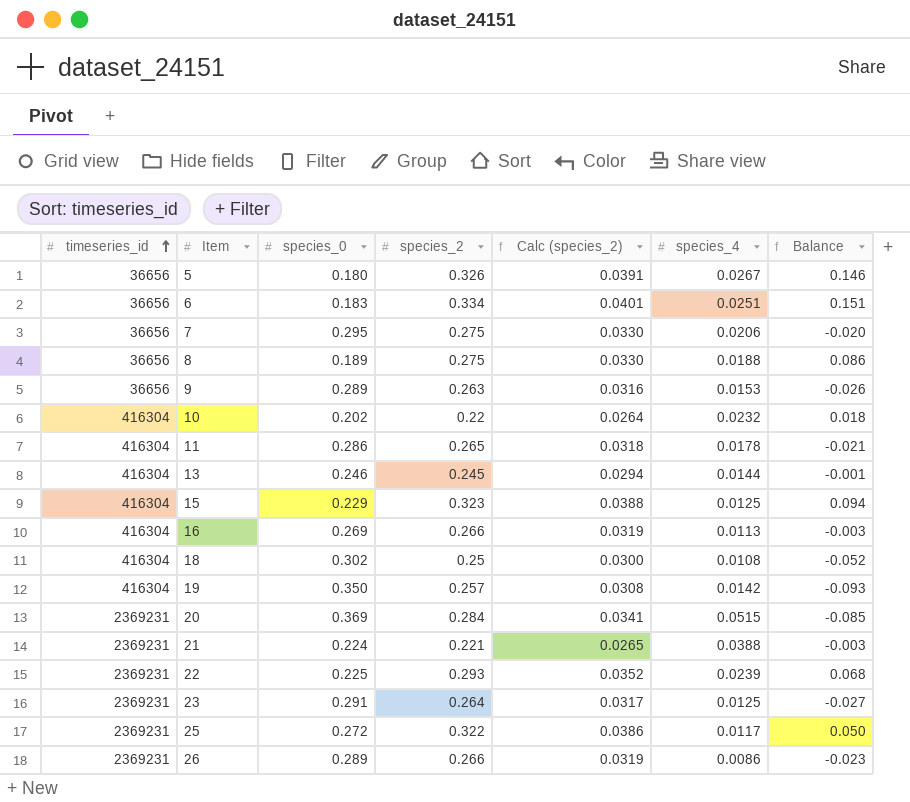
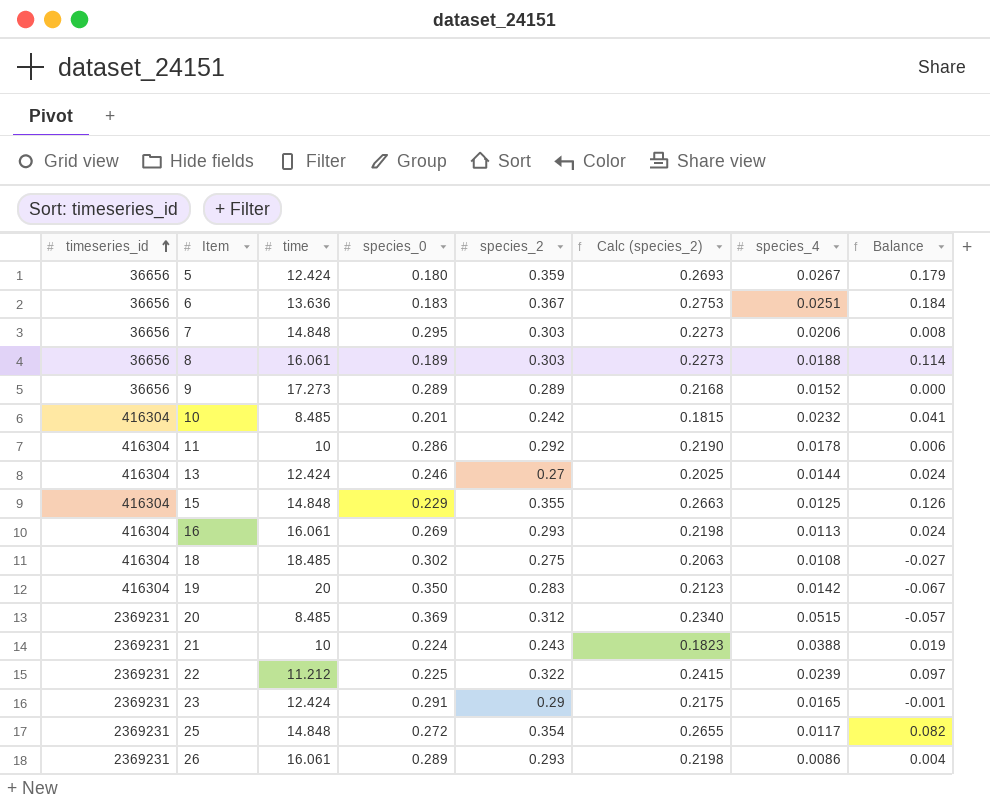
column time | position: none -> 3
column Calc (species_2) | formula: [species_2] * 0.12 -> [species_2] * 0.75
5 | species_2: 0.326 -> 0.359
5 | Balance: 0.146 -> 0.179
6 | species_2: 0.334 -> 0.367
6 | Balance: 0.151 -> 0.184
7 | species_2: 0.275 -> 0.303
7 | Balance: -0.020 -> 0.008
8 | species_2: 0.275 -> 0.303
8 | Balance: 0.086 -> 0.114
9 | species_2: 0.263 -> 0.289
9 | species_4: 0.0153 -> 0.0152
9 | Balance: -0.026 -> 0.000
10 | species_0: 0.202 -> 0.201
10 | species_2: 0.22 -> 0.242
10 | Balance: 0.018 -> 0.041
11 | species_2: 0.265 -> 0.292
11 | Balance: -0.021 -> 0.006
13 | species_2: 0.245 -> 0.27
13 | Balance: -0.001 -> 0.024
15 | species_2: 0.323 -> 0.355
15 | Balance: 0.094 -> 0.126
16 | species_2: 0.266 -> 0.293
16 | Balance: -0.003 -> 0.024
18 | species_2: 0.25 -> 0.275
18 | Balance: -0.052 -> -0.027
19 | species_2: 0.257 -> 0.283
19 | Balance: -0.093 -> -0.067
20 | species_2: 0.284 -> 0.312
20 | Balance: -0.085 -> -0.057
21 | species_2: 0.221 -> 0.243
21 | Balance: -0.003 -> 0.019
22 | species_2: 0.293 -> 0.322
22 | Balance: 0.068 -> 0.097
23 | species_2: 0.264 -> 0.29
23 | species_4: 0.0125 -> 0.0165
23 | Balance: -0.027 -> -0.001
25 | species_2: 0.322 -> 0.354
25 | Balance: 0.050 -> 0.082
26 | species_2: 0.266 -> 0.293
26 | Balance: -0.023 -> 0.004

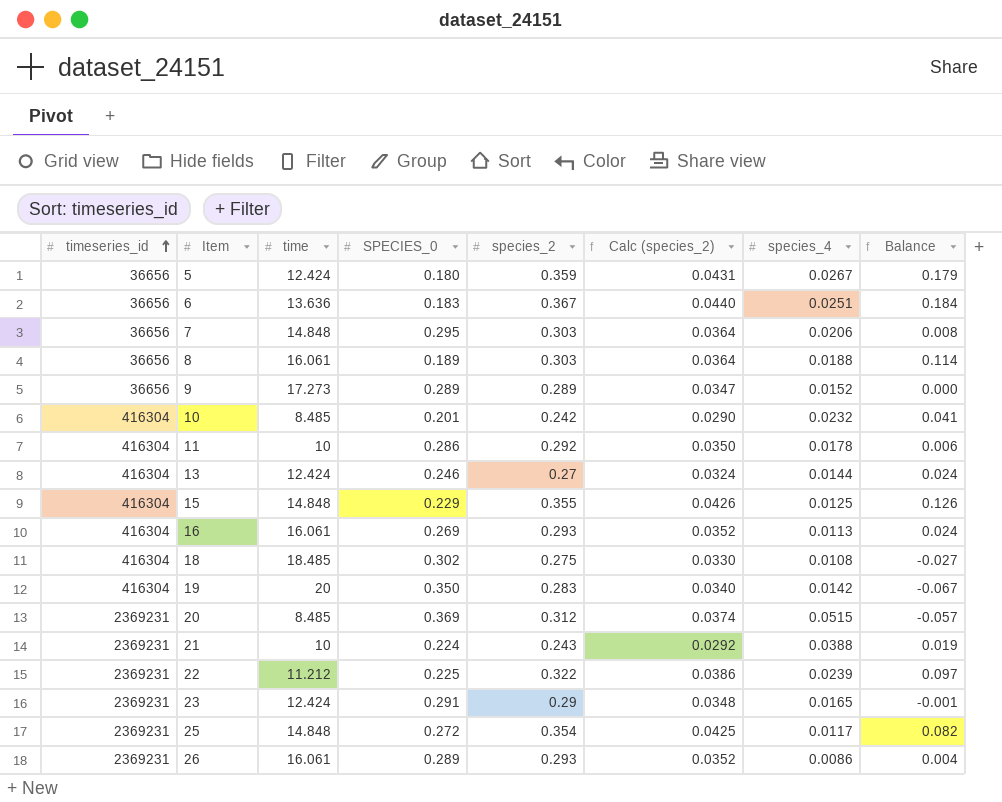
column name: species_0 -> SPECIES_0
column Calc (species_2) | formula: [species_2] * 0.75 -> [species_2] * 0.12

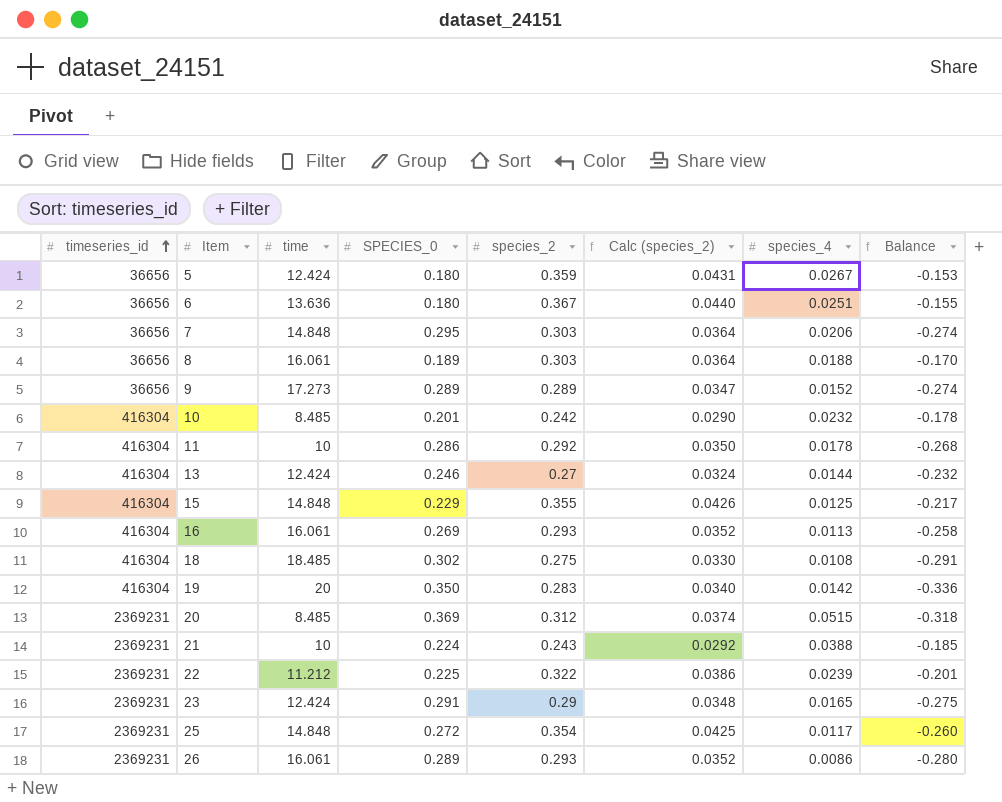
column Balance | formula: [species_2] - [SPECIES_0] -> [species_4] - [SPECIES_0]
6 | SPECIES_0: 0.183 -> 0.180

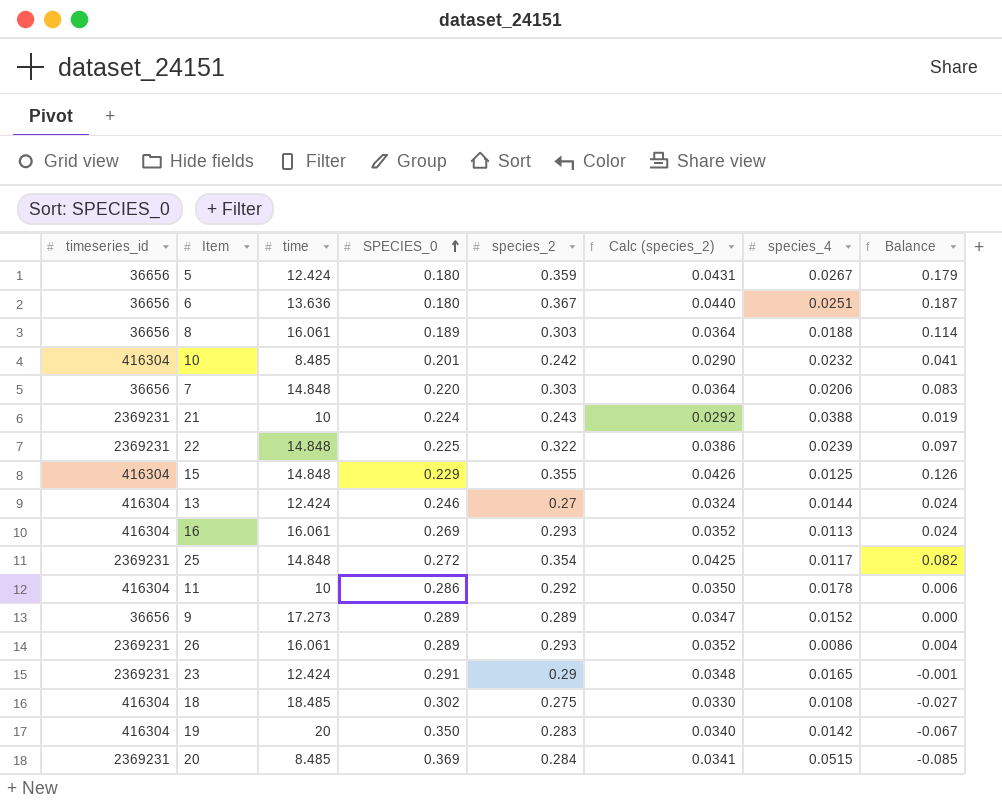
row order: timeseries_id ascending -> SPECIES_0 ascending
column Balance | formula: [species_4] - [SPECIES_0] -> [species_2] - [SPECIES_0]
7 | SPECIES_0: 0.295 -> 0.220
22 | time: 11.212 -> 14.848
20 | species_2: 0.312 -> 0.284
20 | Calc (species_2): 0.0374 -> 0.0341

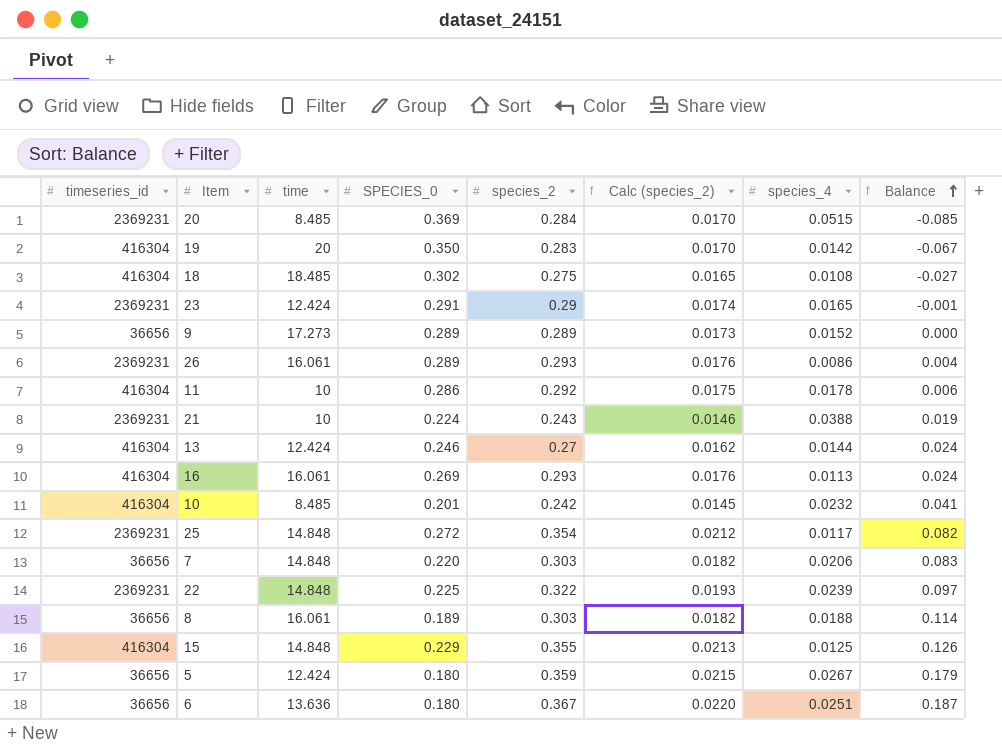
row order: SPECIES_0 ascending -> Balance ascending
column Calc (species_2) | formula: [species_2] * 0.12 -> [species_2] * 0.06

